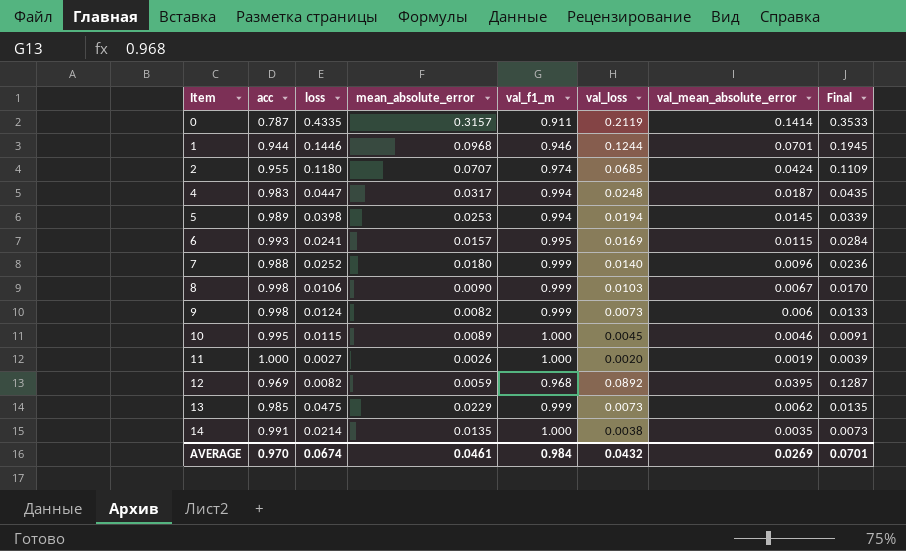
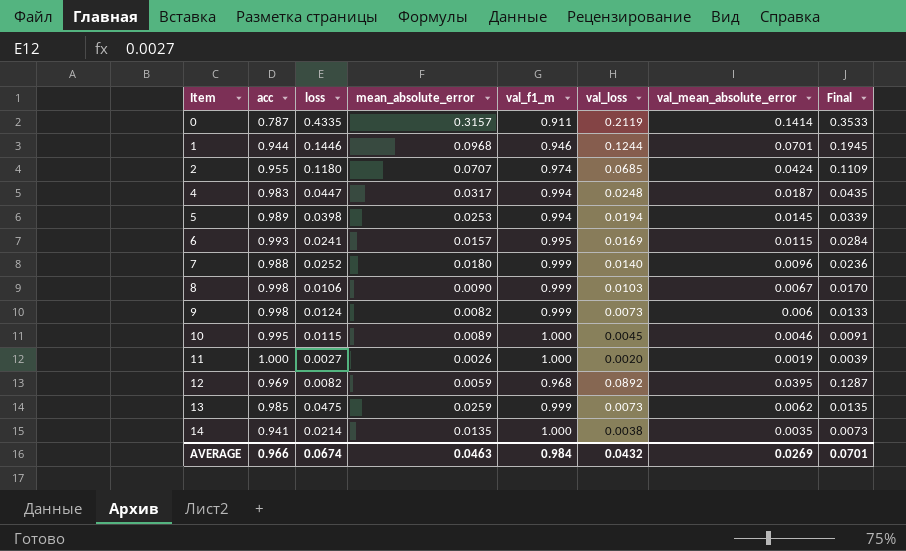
13 | mean_absolute_error: 0.0229 -> 0.0259
14 | acc: 0.991 -> 0.941
AVERAGE | acc: 0.970 -> 0.966
AVERAGE | mean_absolute_error: 0.0461 -> 0.0463

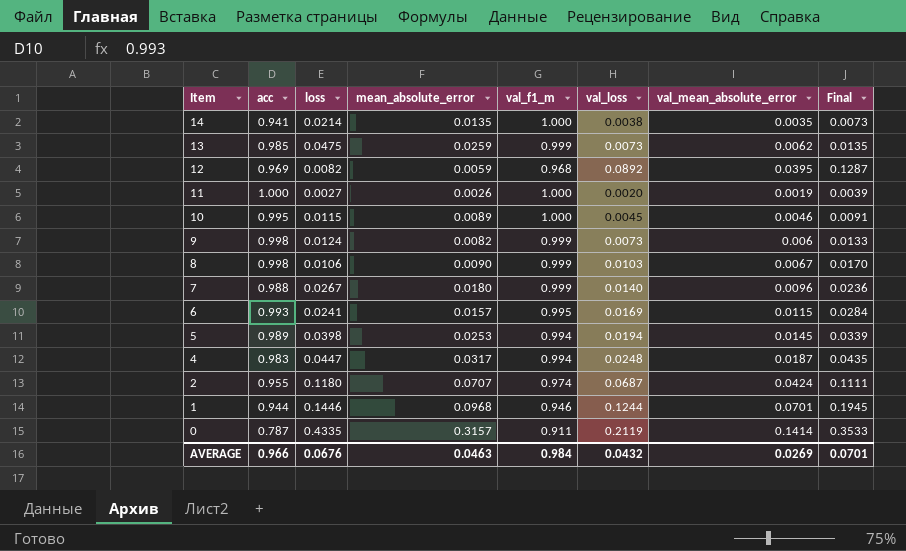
row order: Item ascending -> Item descending
7 | loss: 0.0252 -> 0.0267
2 | val_loss: 0.0685 -> 0.0687
2 | Final: 0.1109 -> 0.1111
AVERAGE | loss: 0.0674 -> 0.0676

